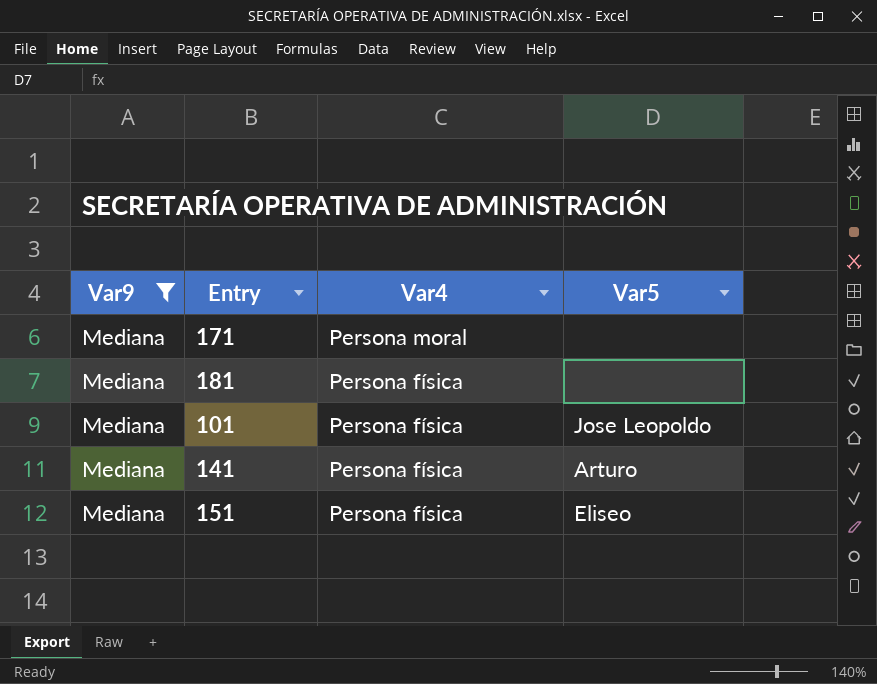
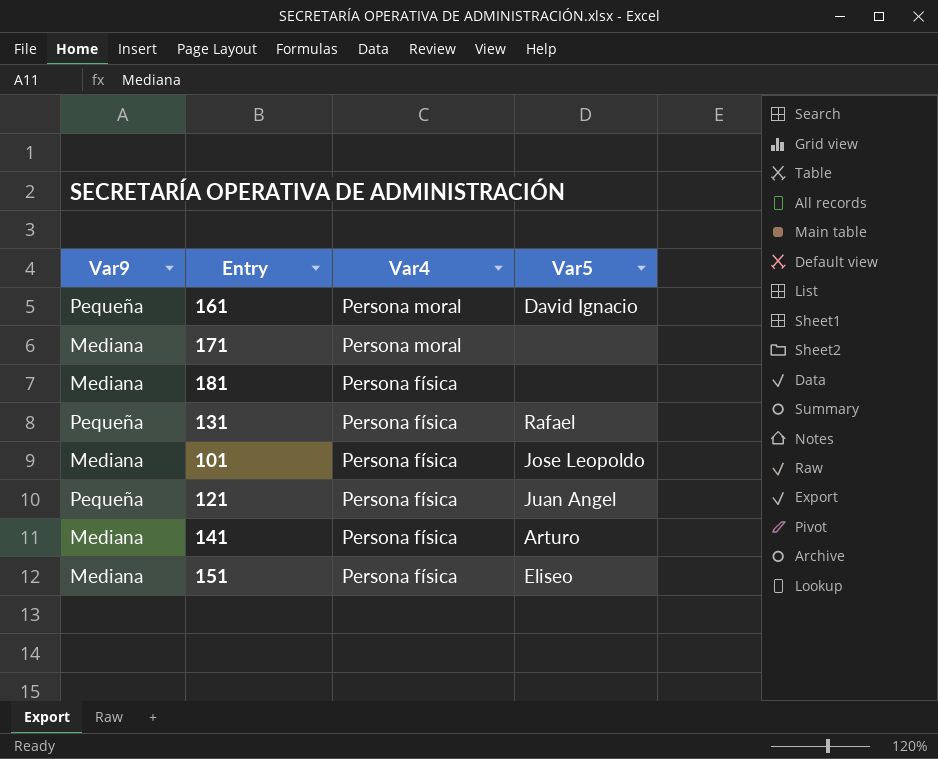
filter: Var9 = Mediana -> none

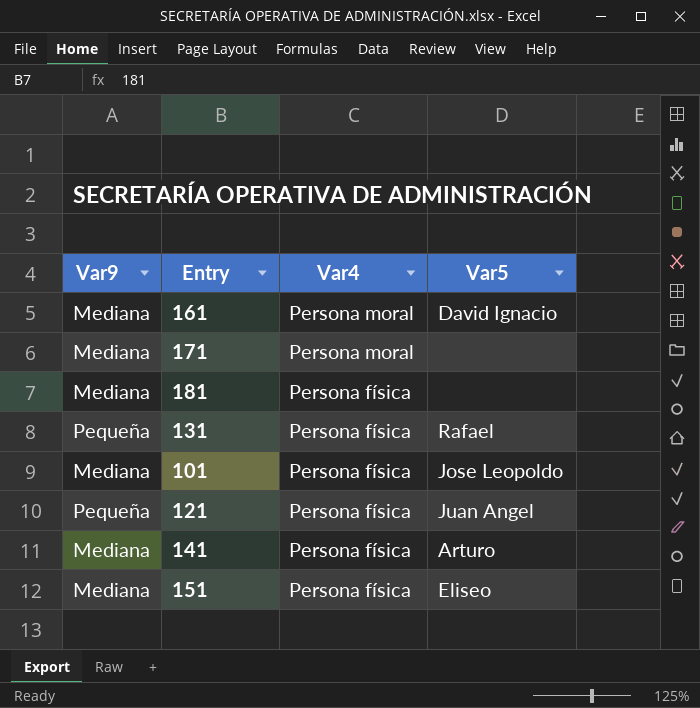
161 | Var9: Pequeña -> Mediana

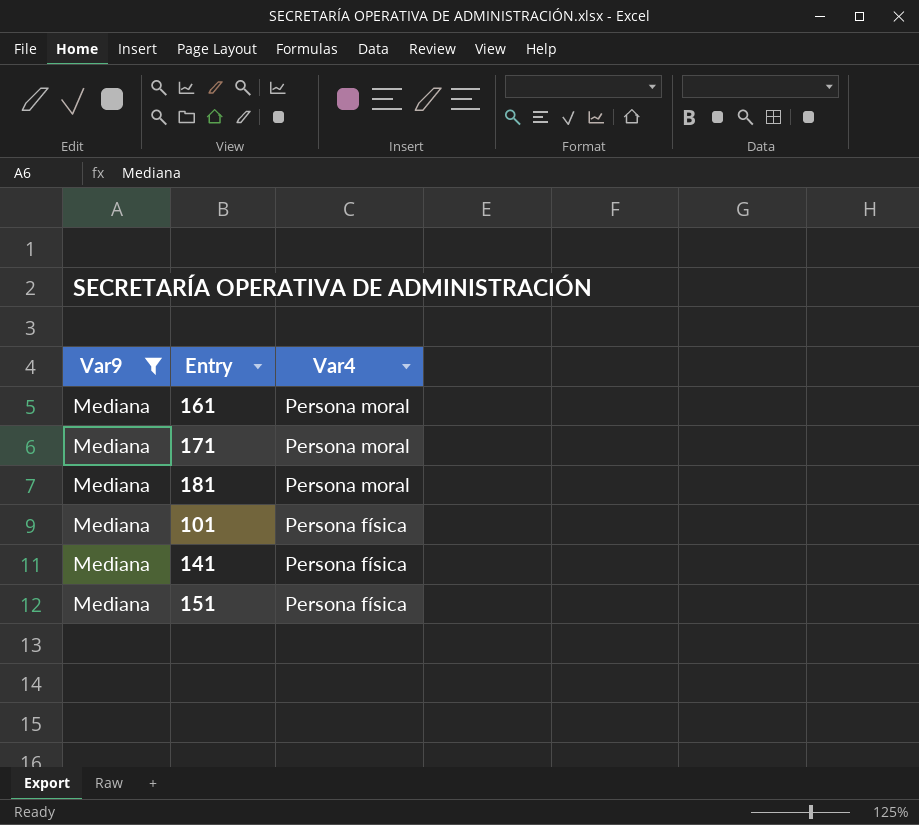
filter: none -> Var9 = Mediana
column Var5 | position: 4 -> none
181 | Var4: Persona física -> Persona moral

